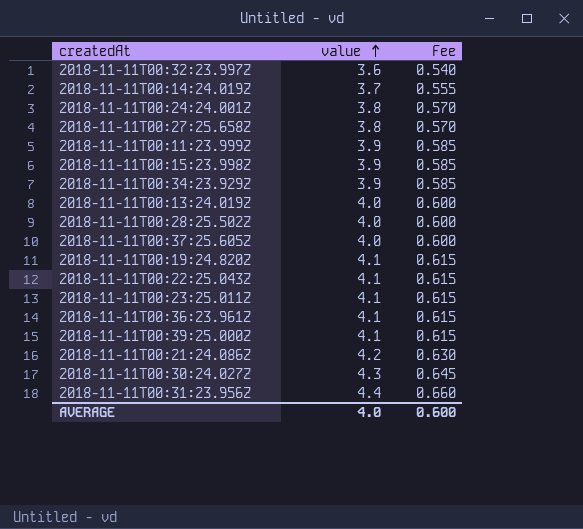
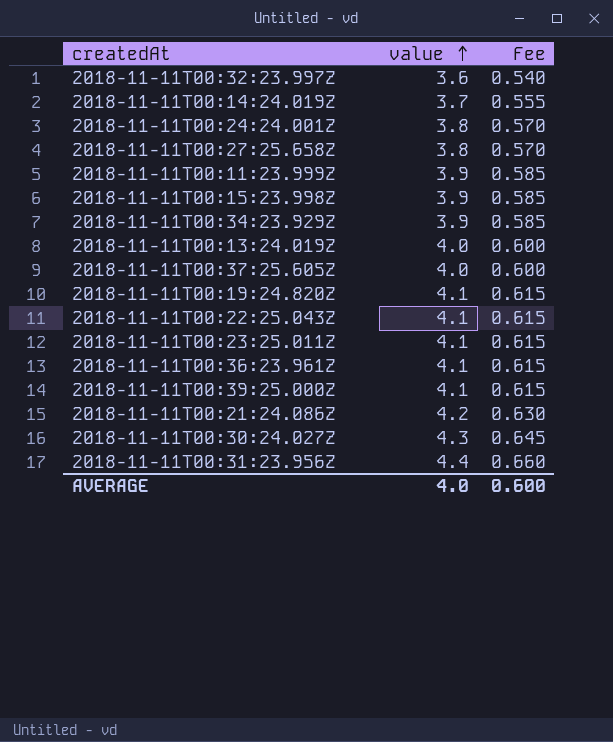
row 2018-11-11T00:28:25.502Z: 4.0 | 0.600 -> none

